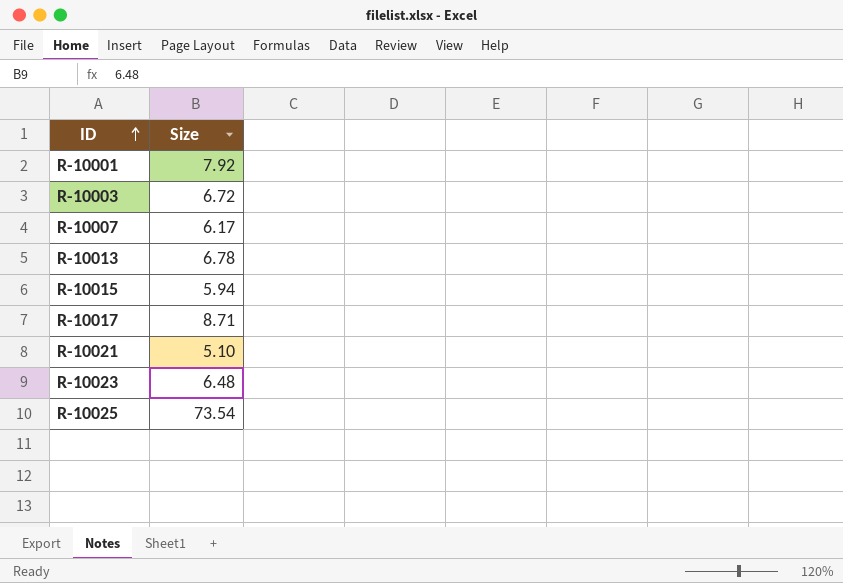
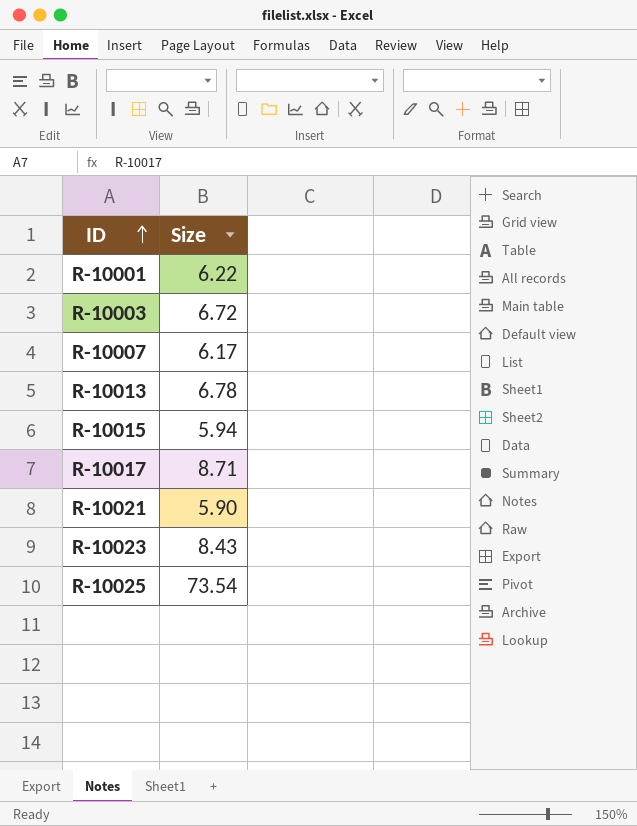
R-10001 | Size: 7.92 -> 6.22
R-10021 | Size: 5.10 -> 5.90
R-10023 | Size: 6.48 -> 8.43

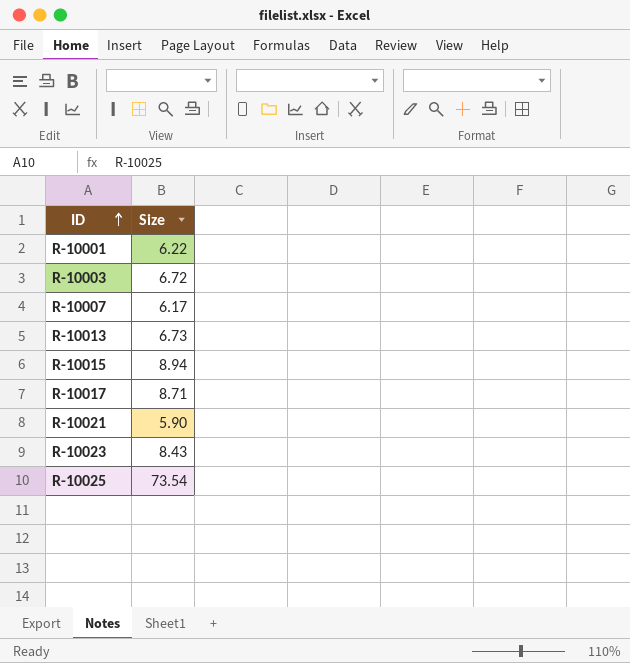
R-10013 | Size: 6.78 -> 6.73
R-10015 | Size: 5.94 -> 8.94

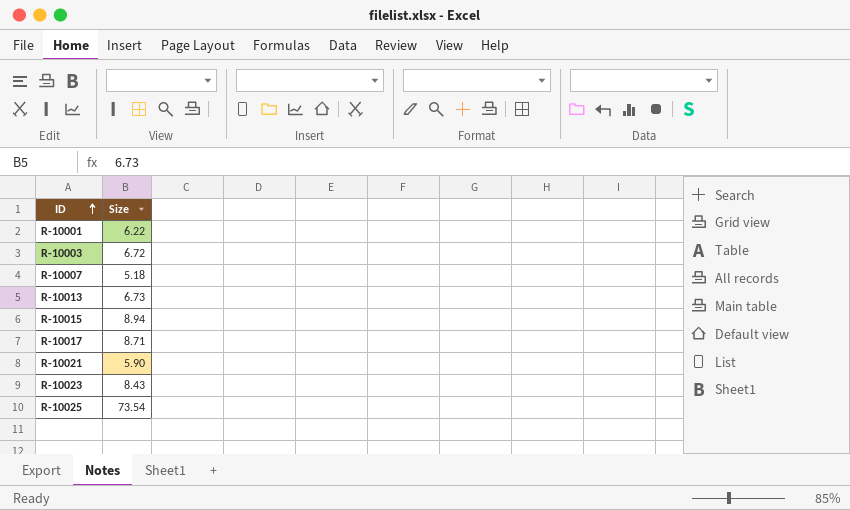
R-10007 | Size: 6.17 -> 5.18

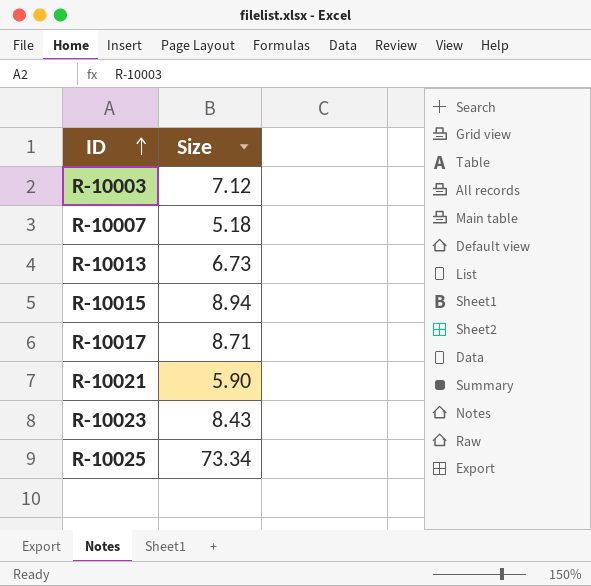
row R-10001: 6.22 -> none
R-10003 | Size: 6.72 -> 7.12
R-10025 | Size: 73.54 -> 73.34

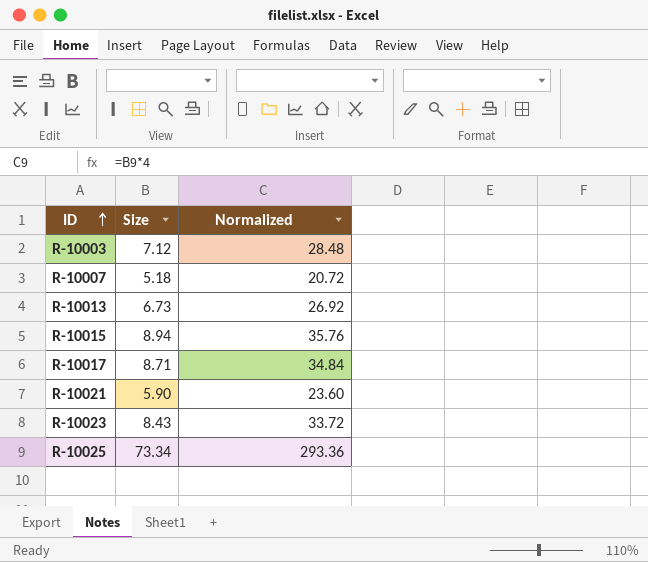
column Normalized | formula: none -> [Size] * 4

